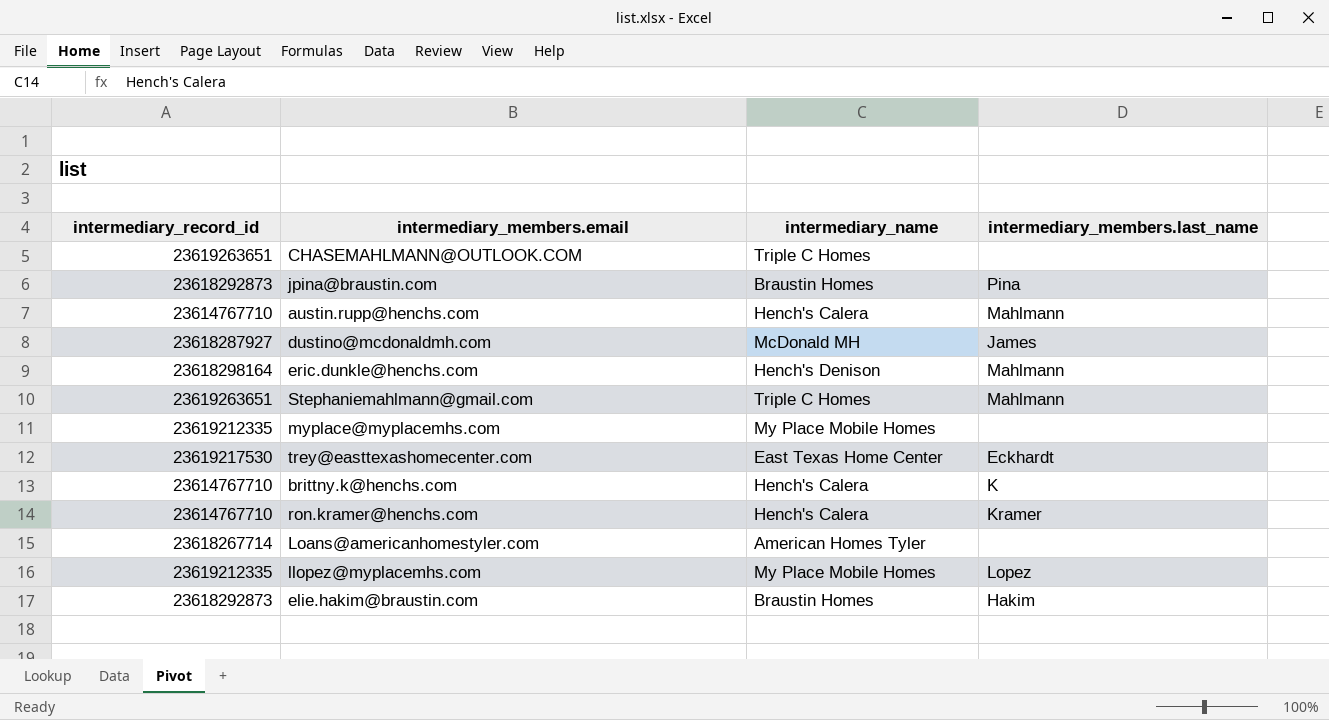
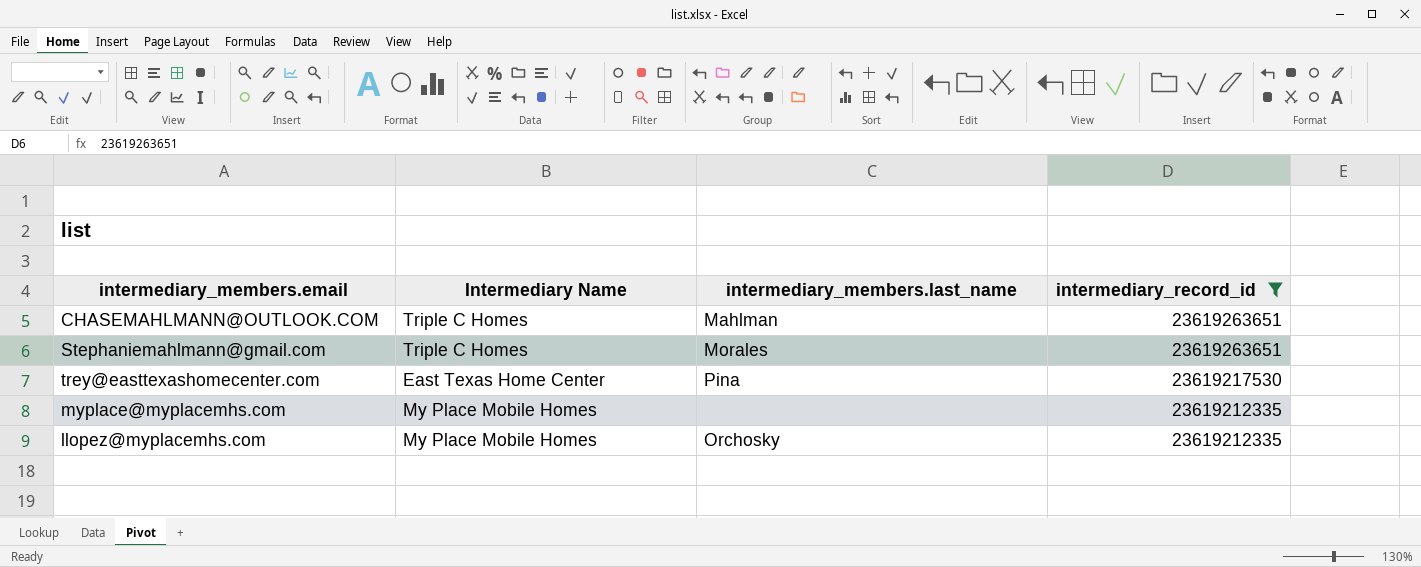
filter: none -> intermediary_record_id >= 23619212335
row order: none -> intermediary_record_id descending
column name: intermediary_name -> Intermediary Name
column intermediary_record_id | position: 1 -> 4
CHASEMAHLMANN@OUTLOOK.COM | intermediary_members.last_name: none -> Mahlman
Stephaniemahlmann@gmail.com | intermediary_members.last_name: Mahlmann -> Morales
trey@easttexashomecenter.com | intermediary_members.last_name: Eckhardt -> Pina
llopez@myplacemhs.com | intermediary_members.last_name: Lopez -> Orchosky

